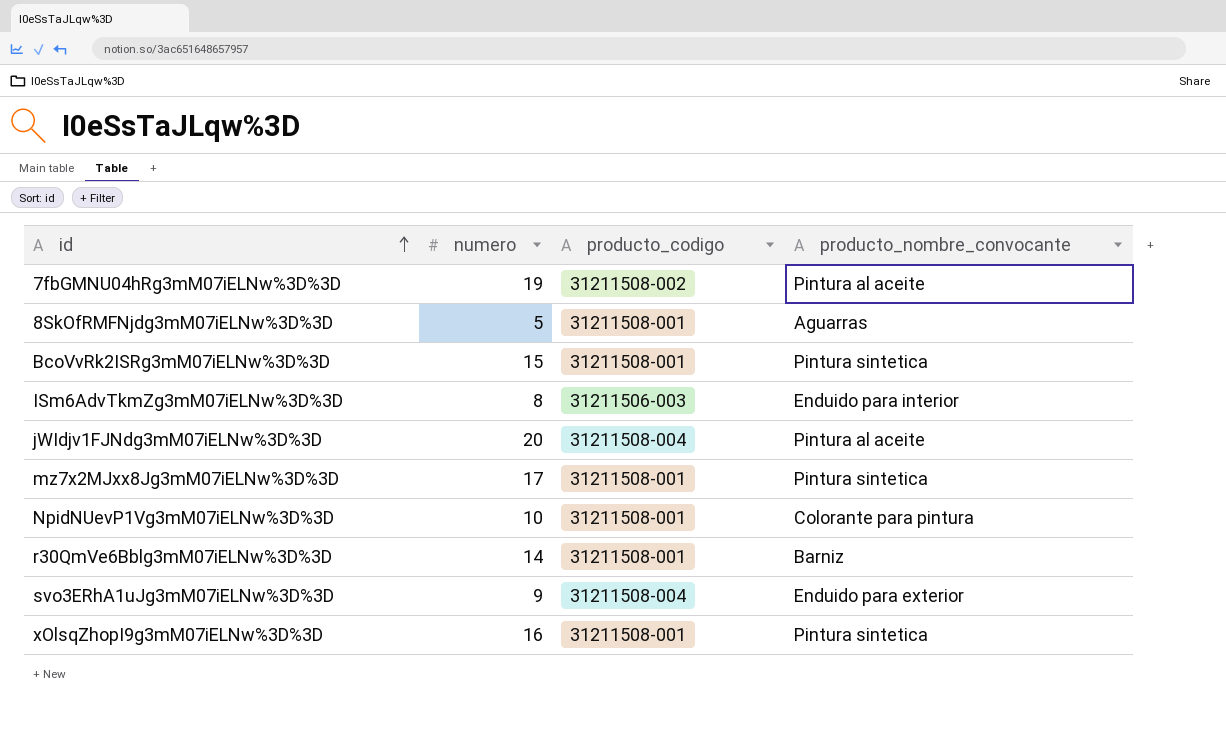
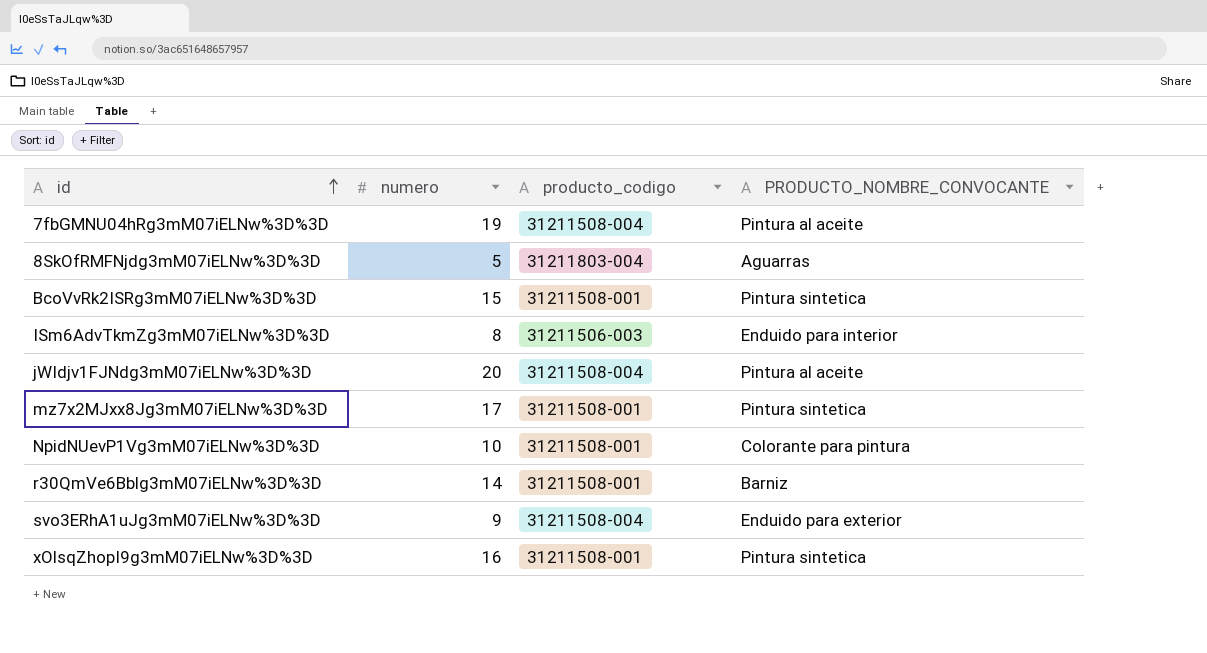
column name: producto_nombre_convocante -> PRODUCTO_NOMBRE_CONVOCANTE
7fbGMNU04hRg3mM07iELNw%3D%3D | producto_codigo: 31211508-002 -> 31211508-004
8SkOfRMFNjdg3mM07iELNw%3D%3D | producto_codigo: 31211508-001 -> 31211803-004

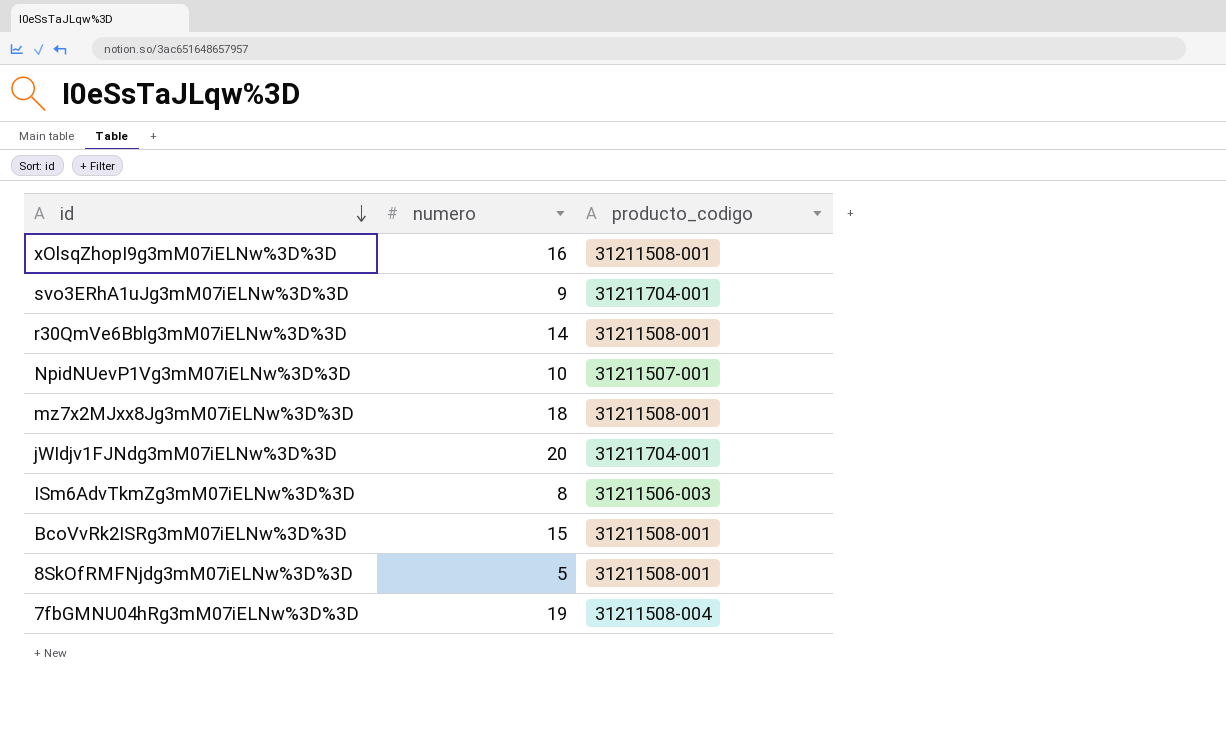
row order: id ascending -> id descending
column PRODUCTO_NOMBRE_CONVOCANTE | position: 4 -> none
svo3ERhA1uJg3mM07iELNw%3D%3D | producto_codigo: 31211508-004 -> 31211704-001
NpidNUevP1Vg3mM07iELNw%3D%3D | producto_codigo: 31211508-001 -> 31211507-001
mz7x2MJxx8Jg3mM07iELNw%3D%3D | numero: 17 -> 18
jWIdjv1FJNdg3mM07iELNw%3D%3D | producto_codigo: 31211508-004 -> 31211704-001
8SkOfRMFNjdg3mM07iELNw%3D%3D | producto_codigo: 31211803-004 -> 31211508-001

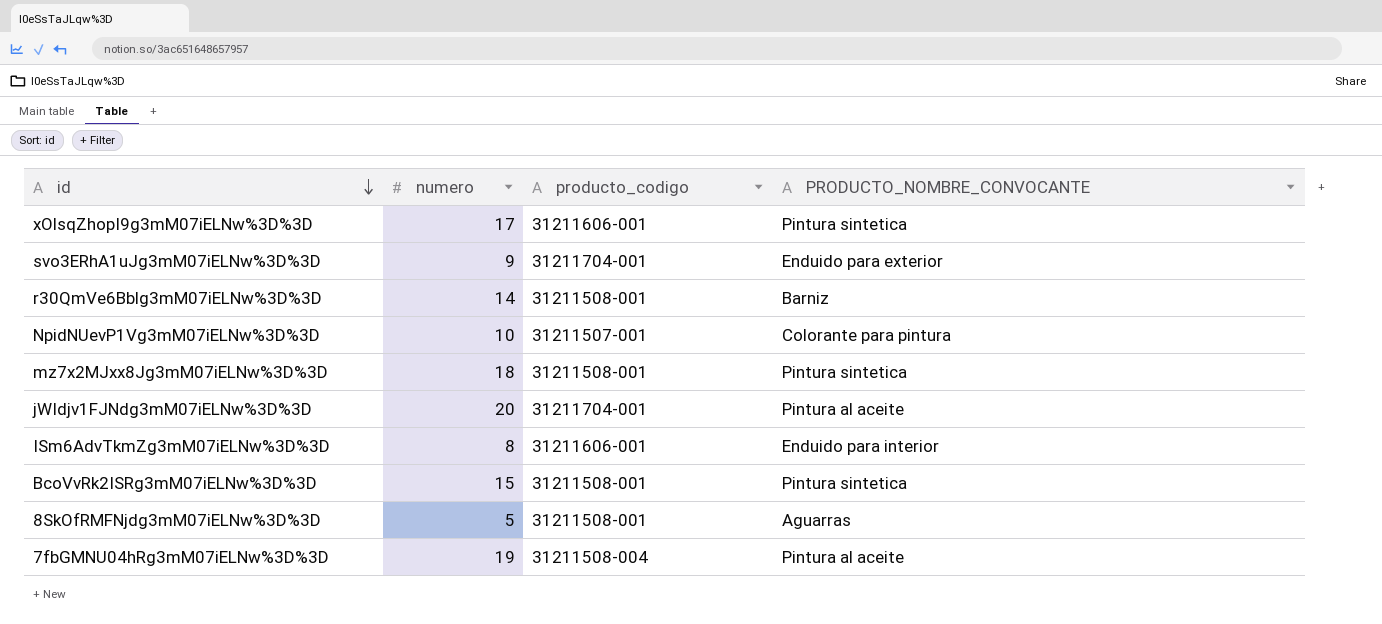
column PRODUCTO_NOMBRE_CONVOCANTE | position: none -> 4
xOlsqZhopI9g3mM07iELNw%3D%3D | numero: 16 -> 17
xOlsqZhopI9g3mM07iELNw%3D%3D | producto_codigo: 31211508-001 -> 31211606-001
ISm6AdvTkmZg3mM07iELNw%3D%3D | producto_codigo: 31211506-003 -> 31211606-001

